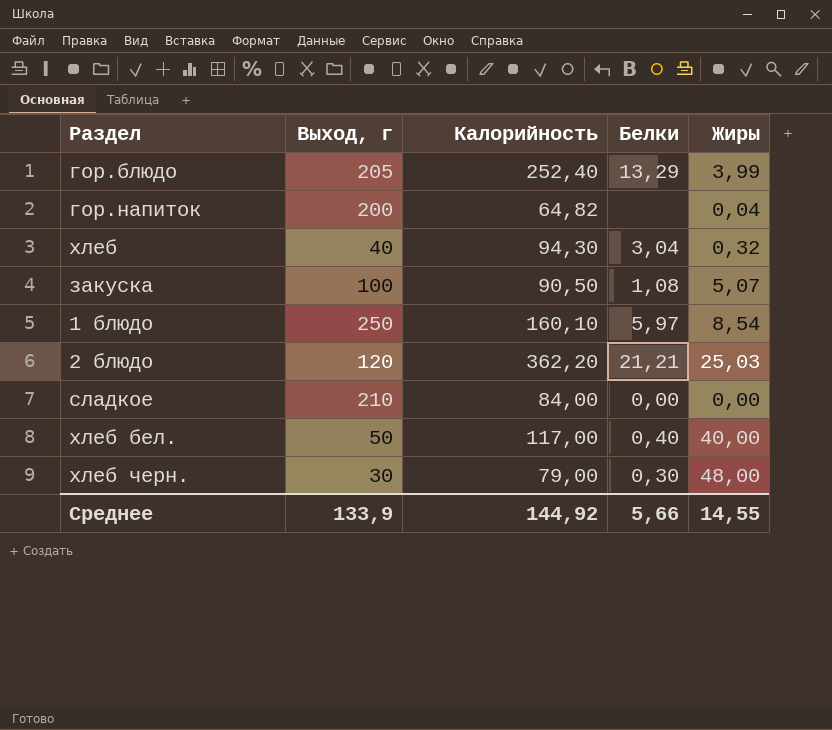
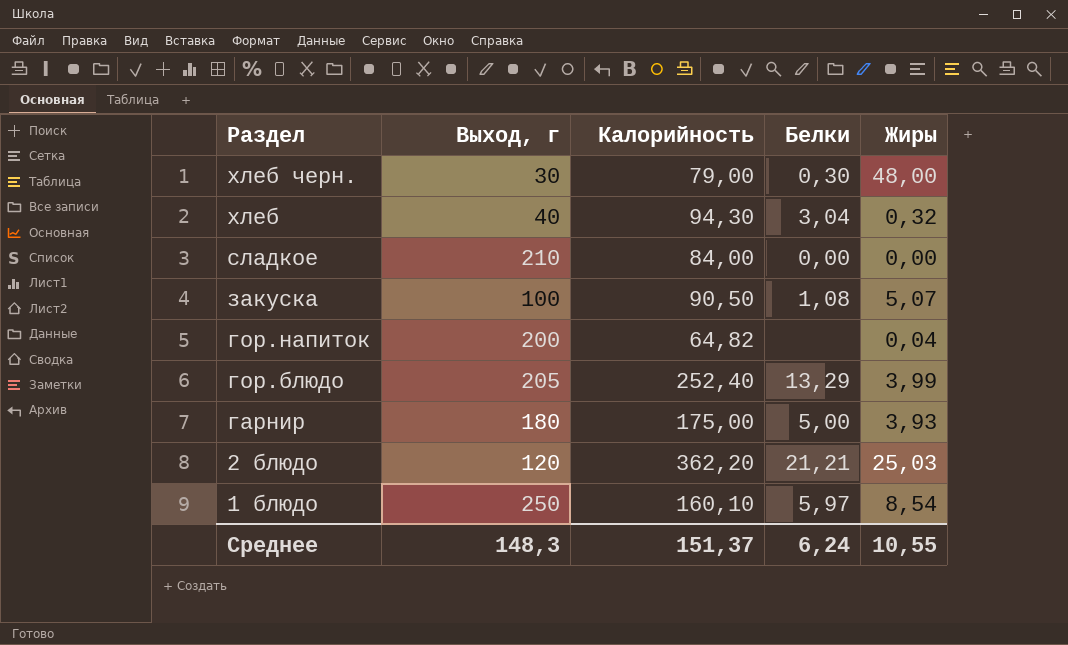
row order: none -> Раздел descending
row хлеб бел.: 50 | 117,00 | 0,40 | 40,00 -> none
row гарнир: none -> 180 | 175,00 | 5,00 | 3,93
Среднее | Выход, г: 133,9 -> 148,3
Среднее | Калорийность: 144,92 -> 151,37
Среднее | Белки: 5,66 -> 6,24
Среднее | Жиры: 14,55 -> 10,55

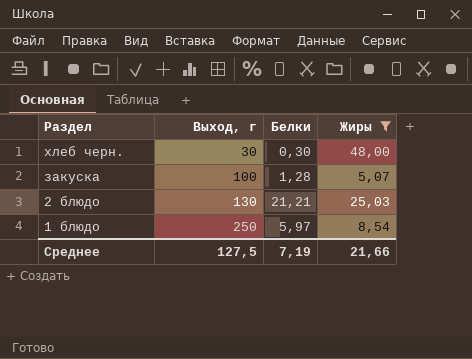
filter: none -> Жиры >= 5,07
column Калорийность | position: 3 -> none
закуска | Белки: 1,08 -> 1,28
2 блюдо | Выход, г: 120 -> 130
Среднее | Выход, г: 148,3 -> 127,5
Среднее | Белки: 6,24 -> 7,19
Среднее | Жиры: 10,55 -> 21,66

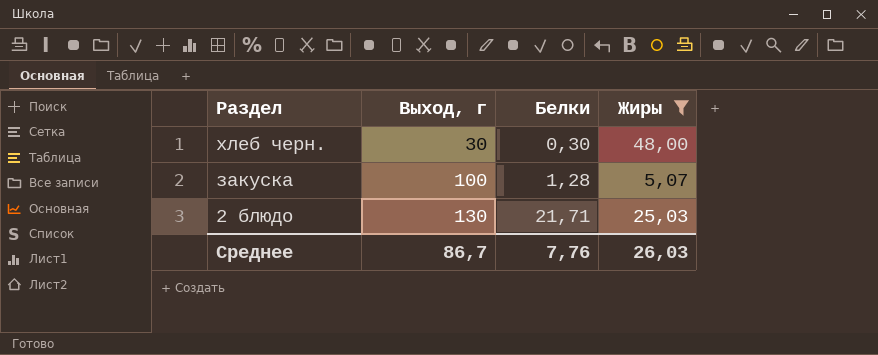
row 1 блюдо: 250 | 5,97 | 8,54 -> none
2 блюдо | Белки: 21,21 -> 21,71
Среднее | Выход, г: 127,5 -> 86,7
Среднее | Белки: 7,19 -> 7,76
Среднее | Жиры: 21,66 -> 26,03

